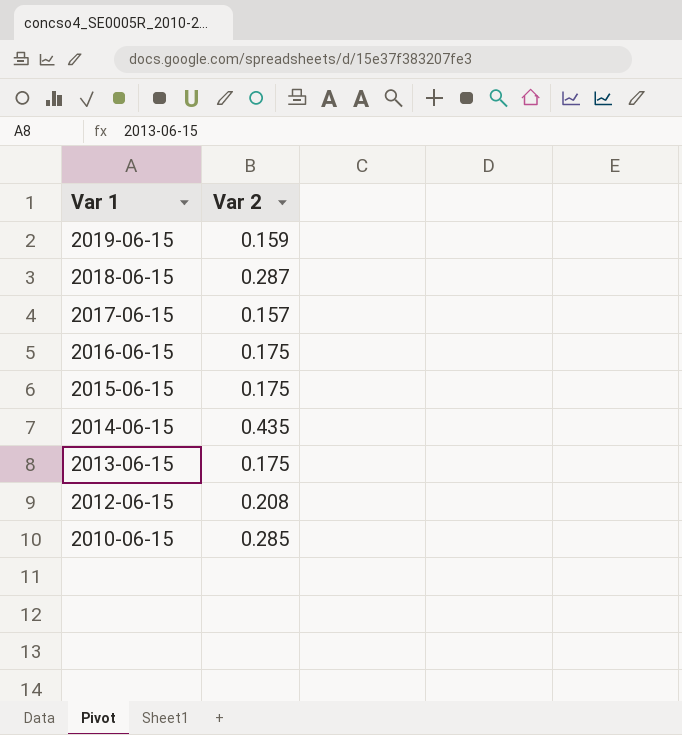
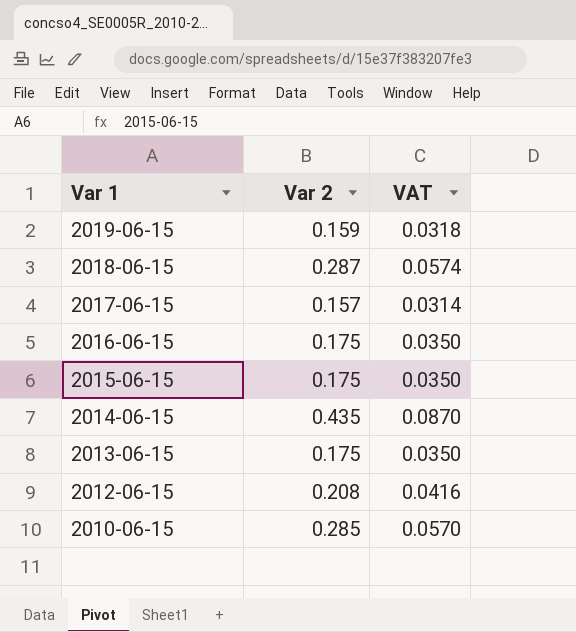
column VAT | formula: none -> [Var 2] * 0.2

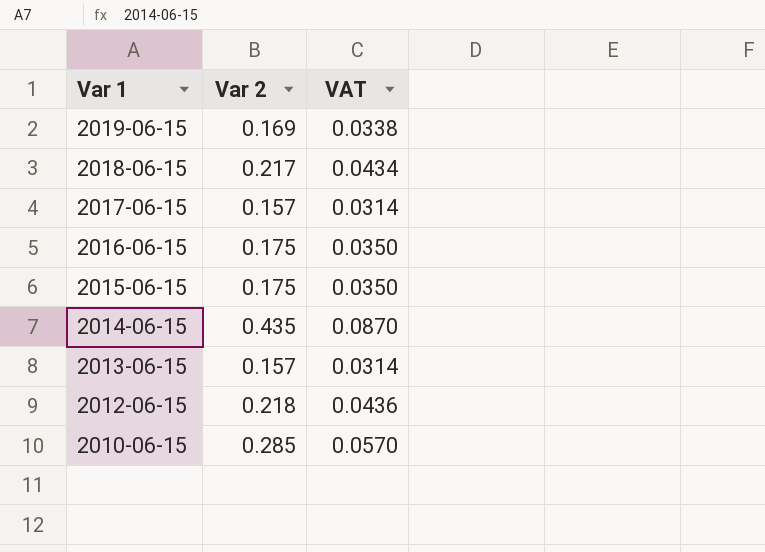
2019-06-15 | Var 2: 0.159 -> 0.169
2019-06-15 | VAT: 0.0318 -> 0.0338
2018-06-15 | Var 2: 0.287 -> 0.217
2018-06-15 | VAT: 0.0574 -> 0.0434
2013-06-15 | Var 2: 0.175 -> 0.157
2013-06-15 | VAT: 0.0350 -> 0.0314
2012-06-15 | Var 2: 0.208 -> 0.218
2012-06-15 | VAT: 0.0416 -> 0.0436

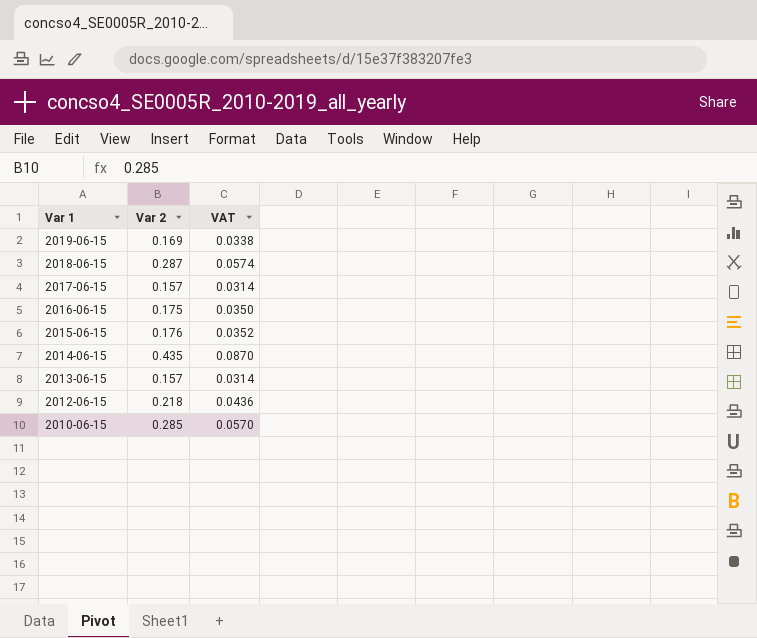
2018-06-15 | Var 2: 0.217 -> 0.287
2018-06-15 | VAT: 0.0434 -> 0.0574
2015-06-15 | Var 2: 0.175 -> 0.176
2015-06-15 | VAT: 0.0350 -> 0.0352

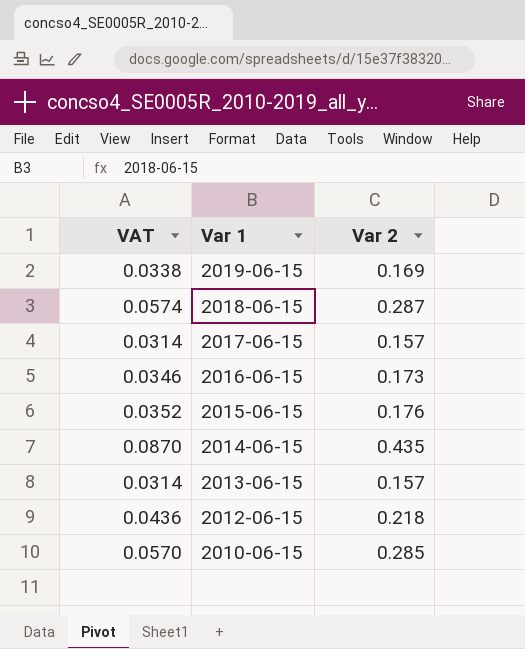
column VAT | position: 3 -> 1
2016-06-15 | VAT: 0.0350 -> 0.0346
2016-06-15 | Var 2: 0.175 -> 0.173

